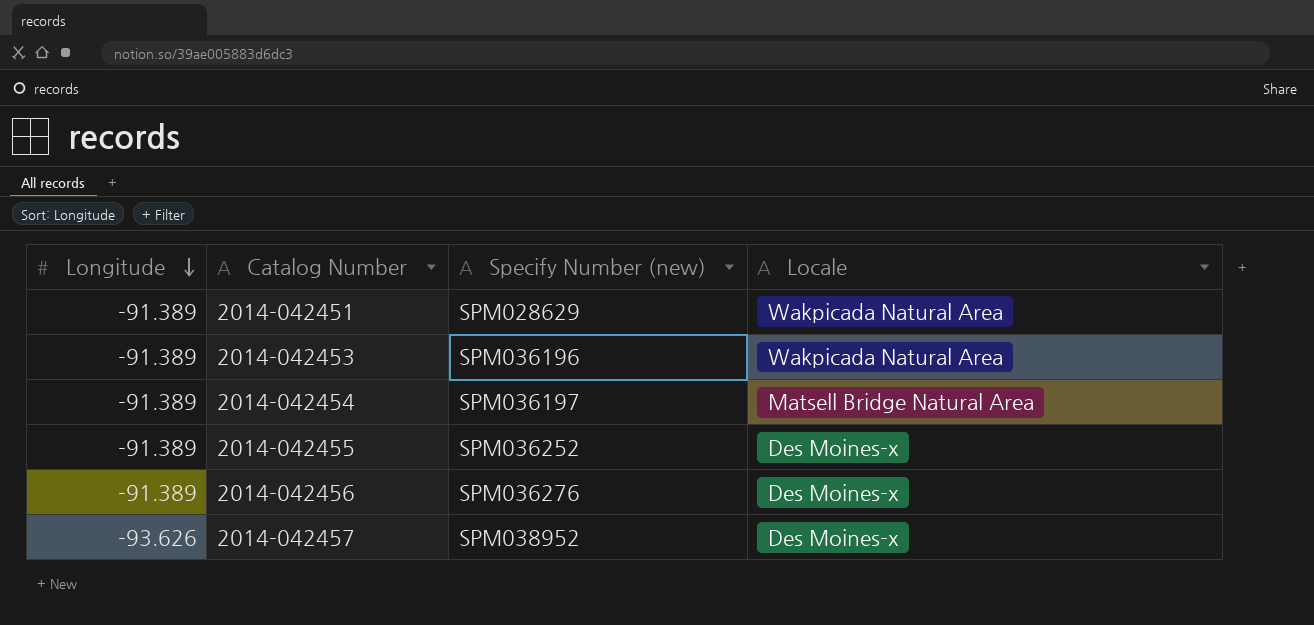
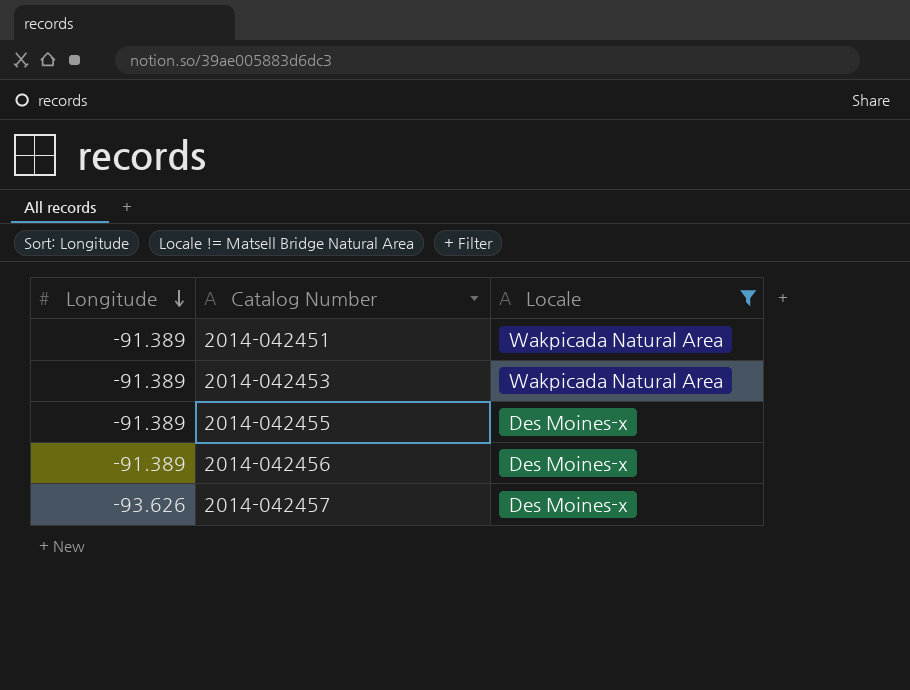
filter: none -> Locale != Matsell Bridge Natural Area
column Specify Number (new) | position: 3 -> none

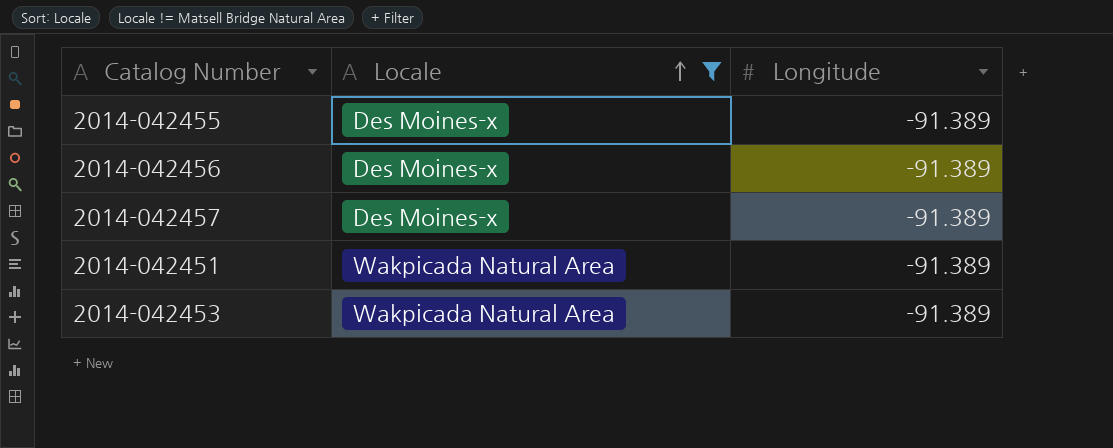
row order: Longitude descending -> Locale ascending
column Longitude | position: 1 -> 3
2014-042457 | Longitude: -93.626 -> -91.389

